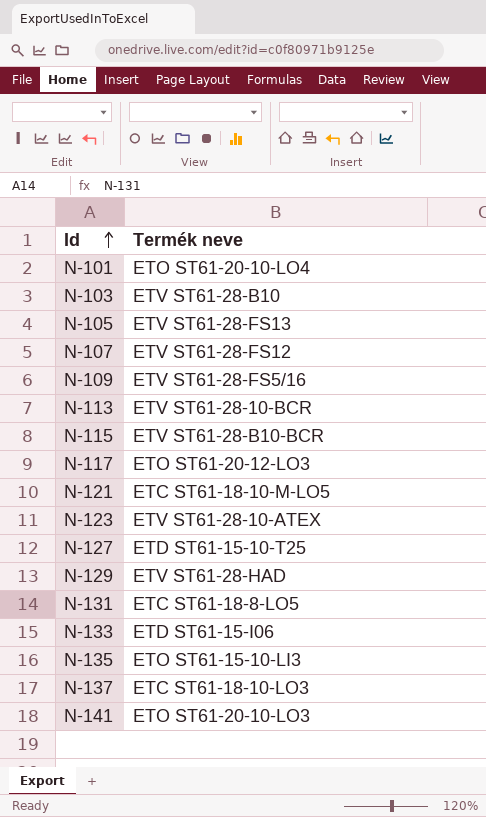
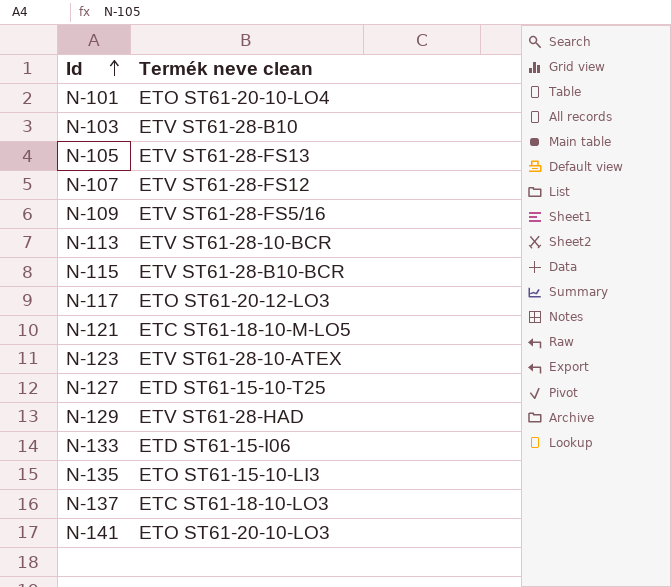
column name: Termék neve -> Termék neve clean
row N-131: ETC ST61-18-8-LO5 -> none

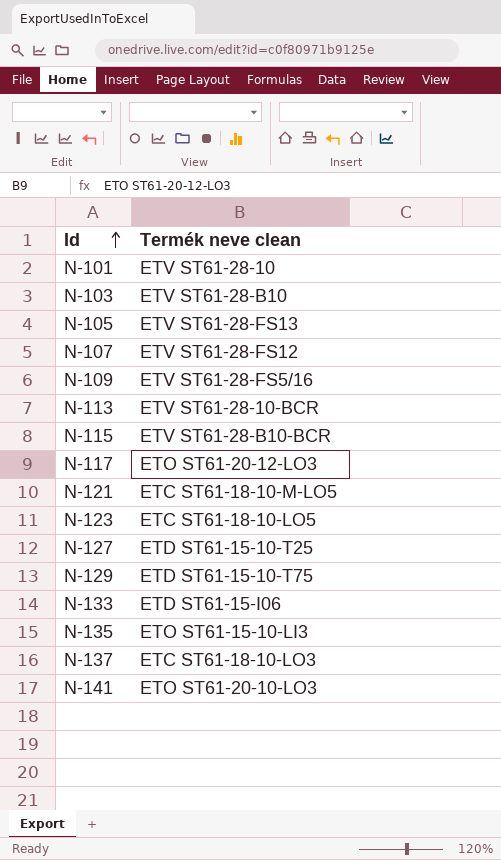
N-101 | Termék neve clean: ETO ST61-20-10-LO4 -> ETV ST61-28-10
N-123 | Termék neve clean: ETV ST61-28-10-ATEX -> ETC ST61-18-10-LO5
N-129 | Termék neve clean: ETV ST61-28-HAD -> ETD ST61-15-10-T75

